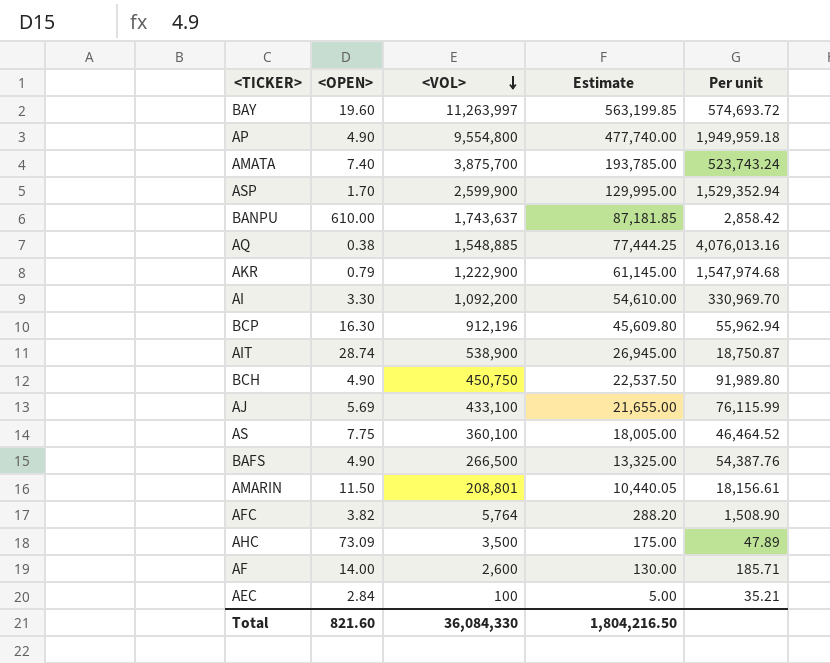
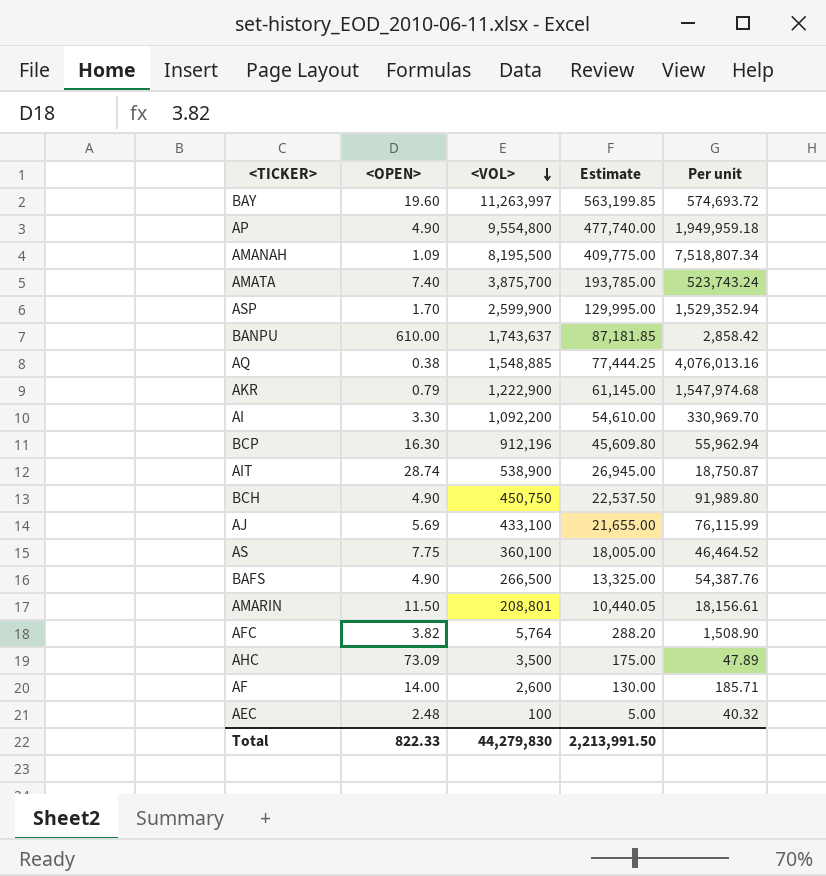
row AMANAH: none -> 1.09 | 8,195,500 | 409,775.00 | 7,518,807.34
AEC | <OPEN>: 2.84 -> 2.48
AEC | Per unit: 35.21 -> 40.32
Total | <OPEN>: 821.60 -> 822.33
Total | <VOL>: 36,084,330 -> 44,279,830
Total | Estimate: 1,804,216.50 -> 2,213,991.50

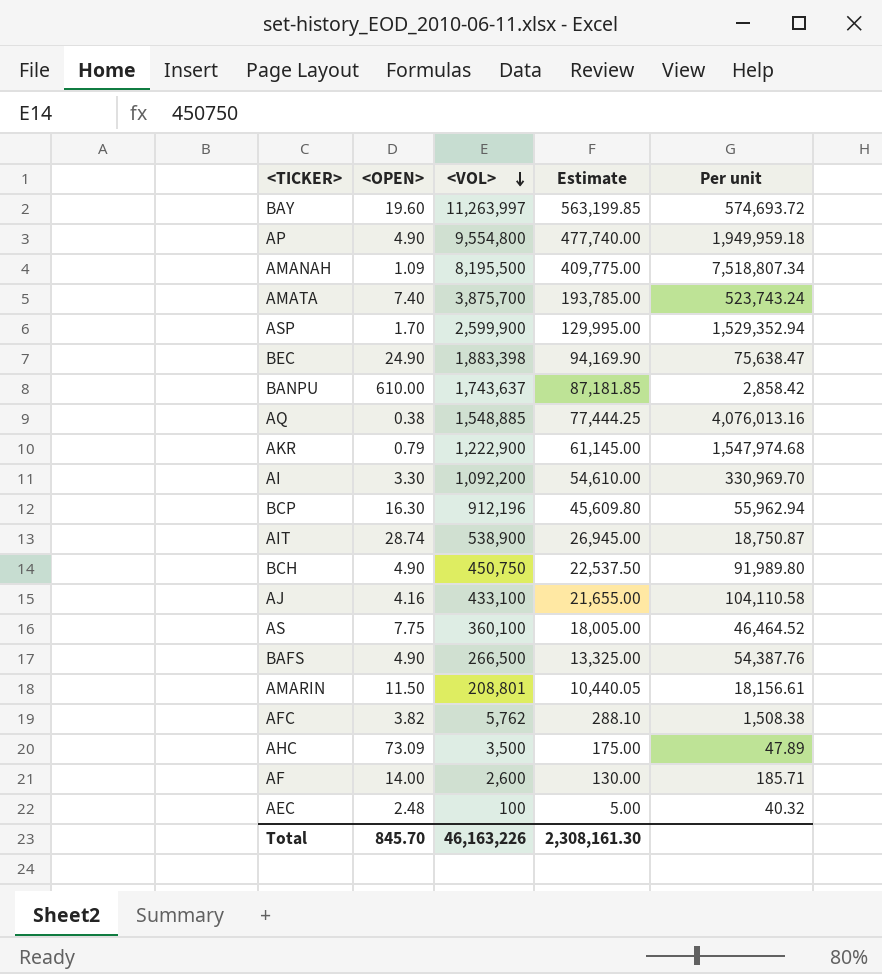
row BEC: none -> 24.90 | 1,883,398 | 94,169.90 | 75,638.47
AJ | <OPEN>: 5.69 -> 4.16
AJ | Per unit: 76,115.99 -> 104,110.58
AFC | <VOL>: 5,764 -> 5,762
AFC | Estimate: 288.20 -> 288.10
AFC | Per unit: 1,508.90 -> 1,508.38
Total | <OPEN>: 822.33 -> 845.70
Total | <VOL>: 44,279,830 -> 46,163,226
Total | Estimate: 2,213,991.50 -> 2,308,161.30

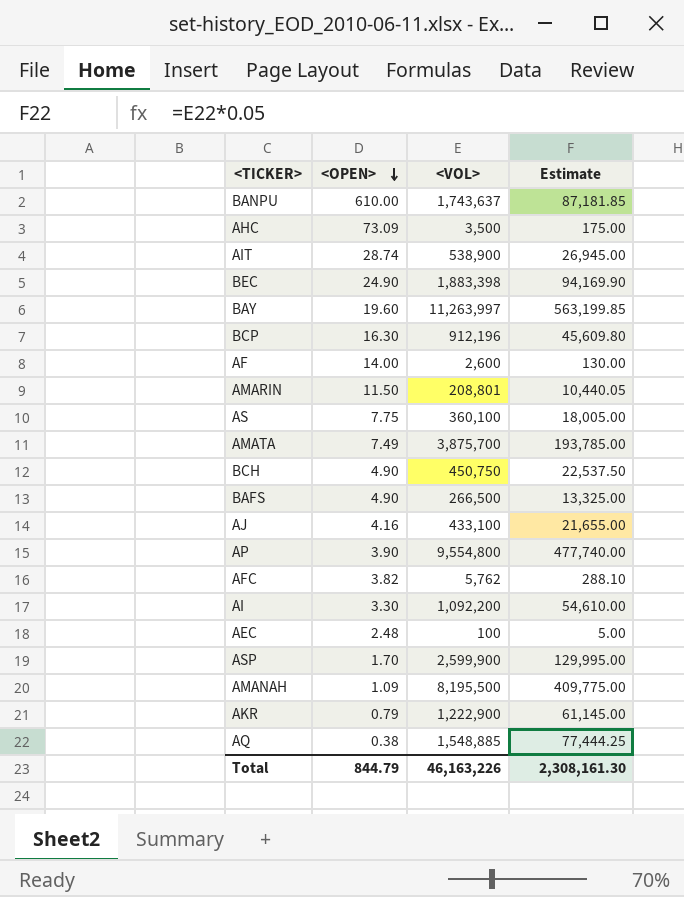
row order: <VOL> descending -> <OPEN> descending
column Per unit | formula: [<VOL>] / [<OPEN>] -> none
AMATA | <OPEN>: 7.40 -> 7.49
AP | <OPEN>: 4.90 -> 3.90
Total | <OPEN>: 845.70 -> 844.79

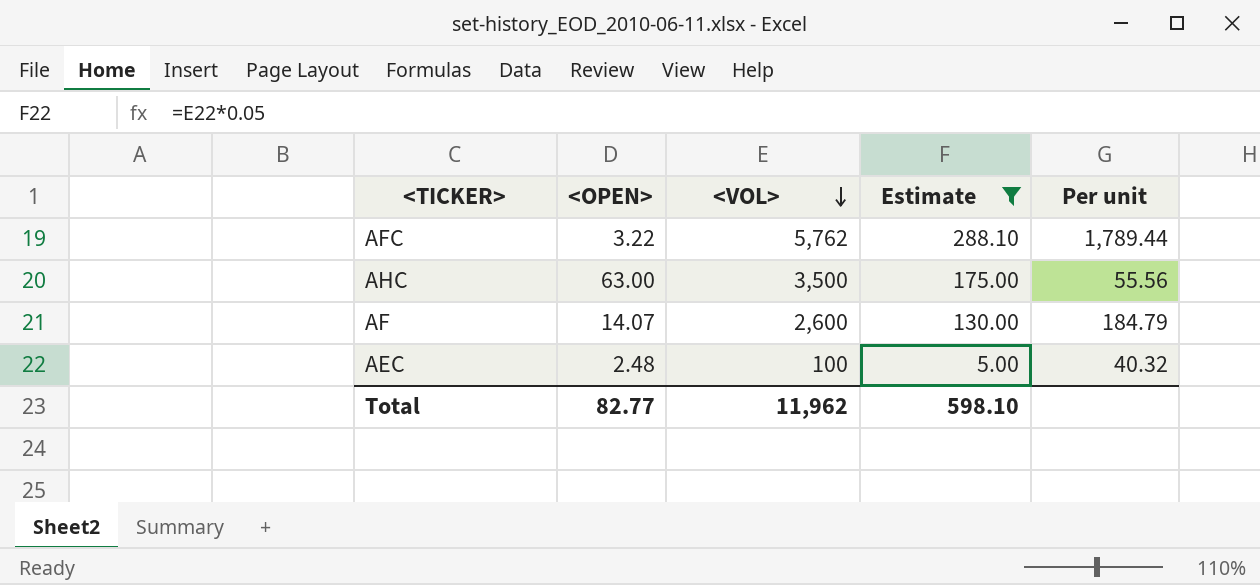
filter: none -> Estimate <= 288.10
row order: <OPEN> descending -> <VOL> descending
column Per unit | formula: none -> [<VOL>] / [<OPEN>]
AFC | <OPEN>: 3.82 -> 3.22
AHC | <OPEN>: 73.09 -> 63.00
AF | <OPEN>: 14.00 -> 14.07
Total | <OPEN>: 844.79 -> 82.77
Total | <VOL>: 46,163,226 -> 11,962
Total | Estimate: 2,308,161.30 -> 598.10

